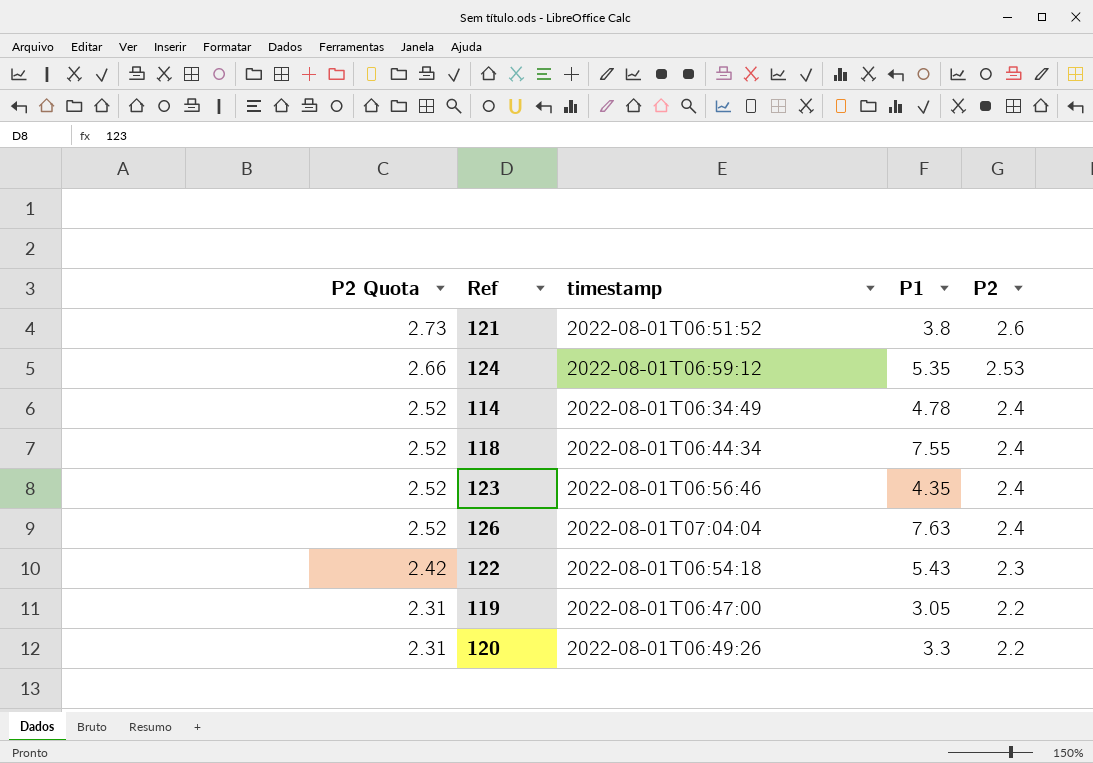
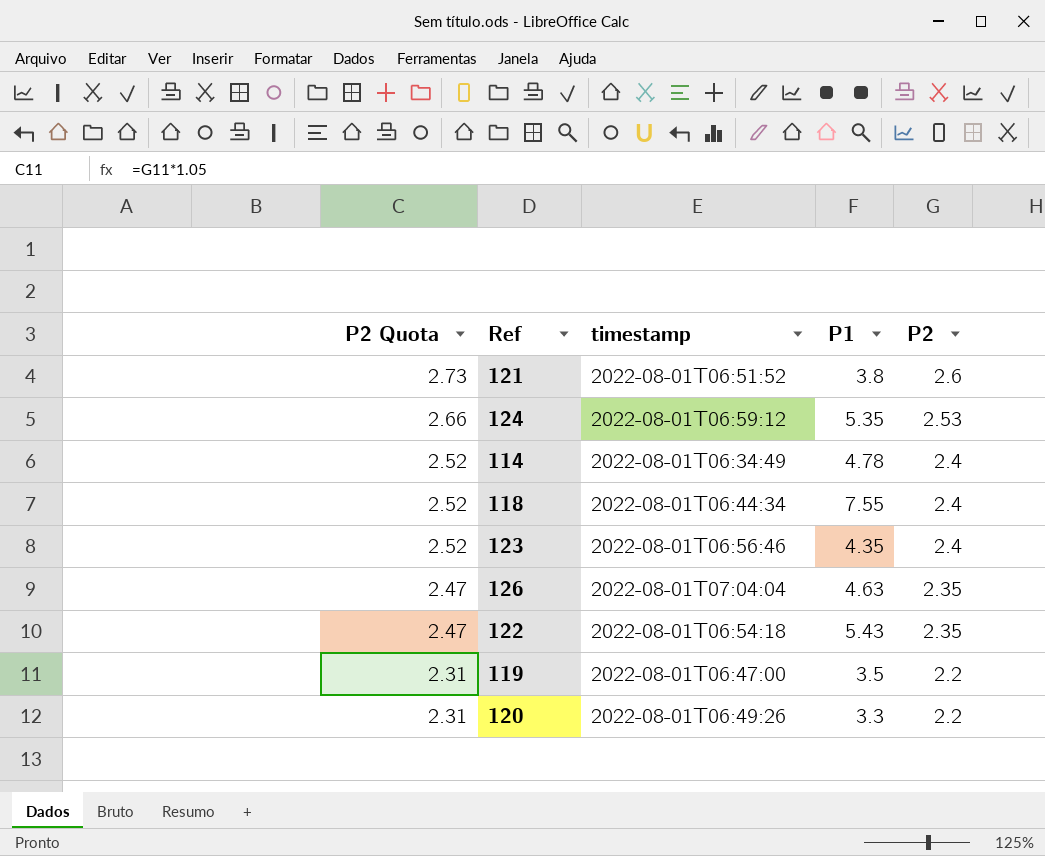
126 | P2 Quota: 2.52 -> 2.47
126 | P1: 7.63 -> 4.63
126 | P2: 2.4 -> 2.35
122 | P2 Quota: 2.42 -> 2.47
122 | P2: 2.3 -> 2.35
119 | P1: 3.05 -> 3.5

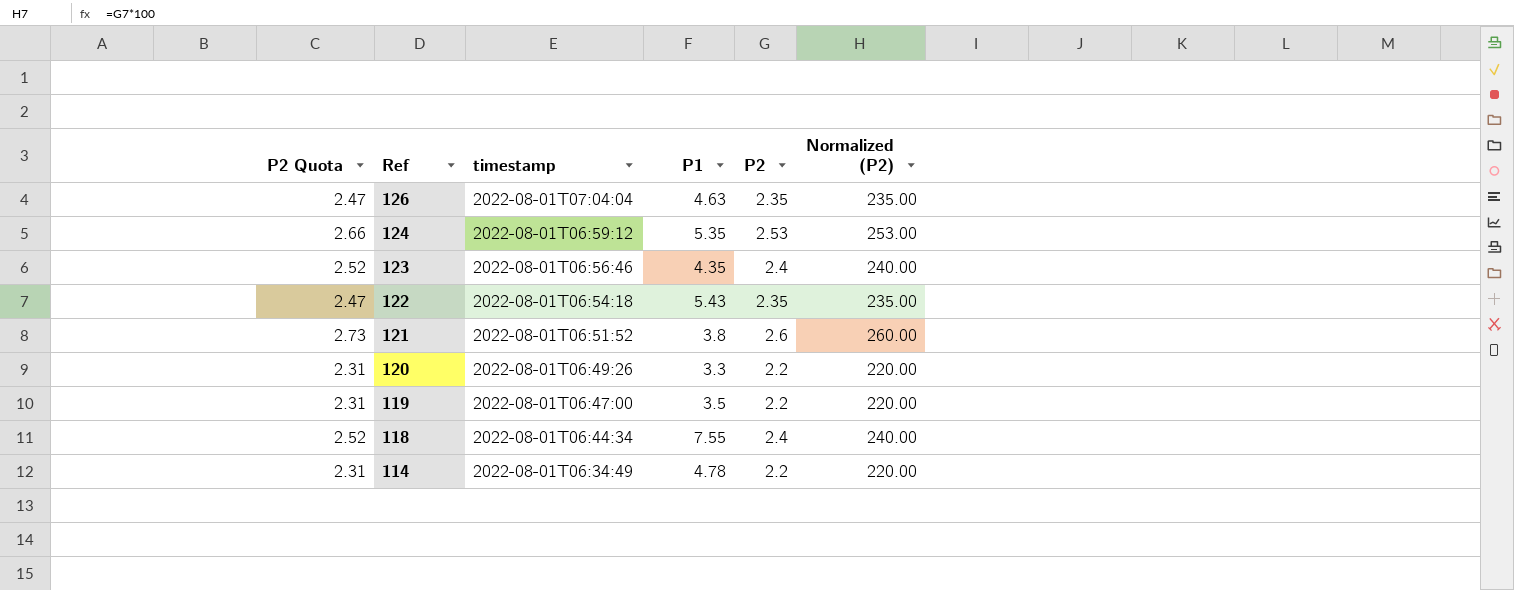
row order: P2 Quota descending -> Ref descending
column Normalized (P2) | formula: none -> [P2] * 100
114 | P2 Quota: 2.52 -> 2.31
114 | P2: 2.4 -> 2.2

